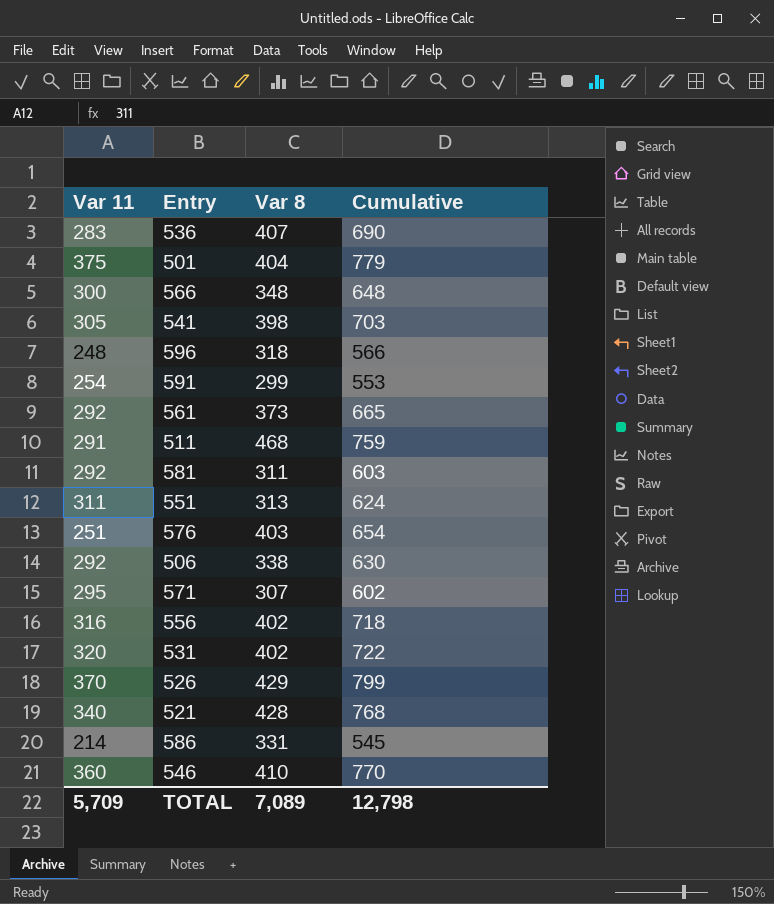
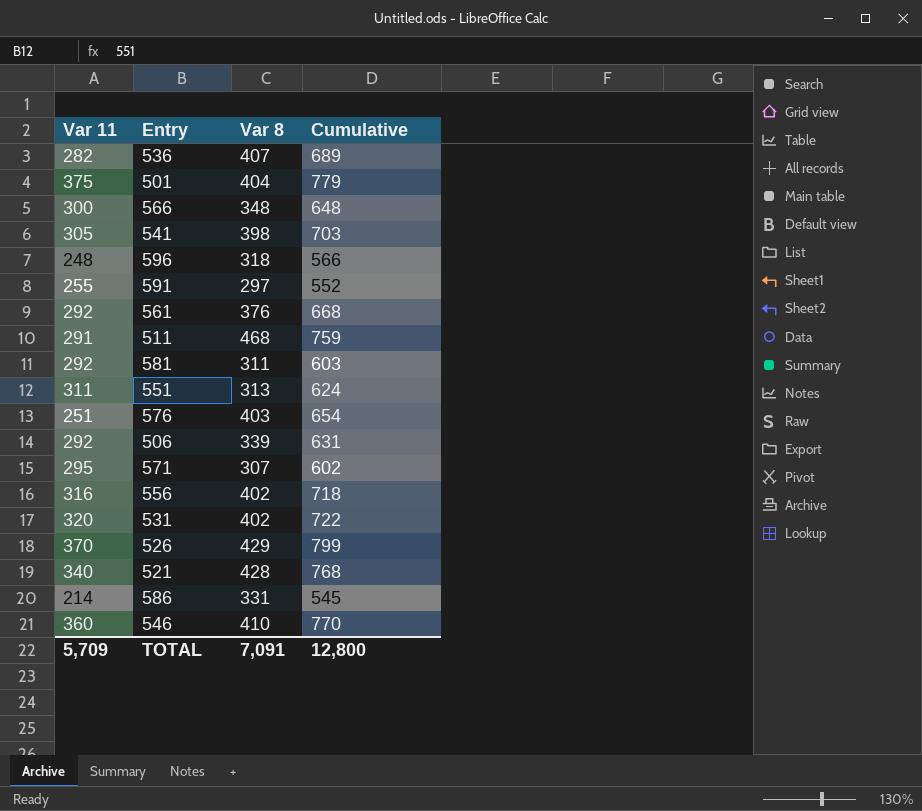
536 | Var 11: 283 -> 282
536 | Cumulative: 690 -> 689
591 | Var 11: 254 -> 255
591 | Var 8: 299 -> 297
591 | Cumulative: 553 -> 552
561 | Var 8: 373 -> 376
561 | Cumulative: 665 -> 668
506 | Var 8: 338 -> 339
506 | Cumulative: 630 -> 631
TOTAL | Var 8: 7,089 -> 7,091
TOTAL | Cumulative: 12,798 -> 12,800

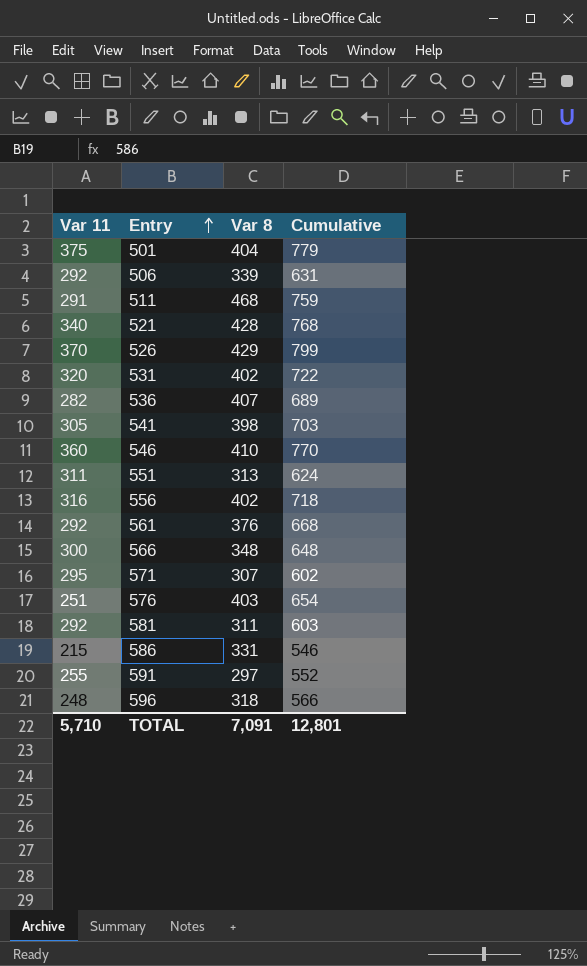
row order: none -> Entry ascending
586 | Var 11: 214 -> 215
586 | Cumulative: 545 -> 546
TOTAL | Var 11: 5,709 -> 5,710
TOTAL | Cumulative: 12,800 -> 12,801

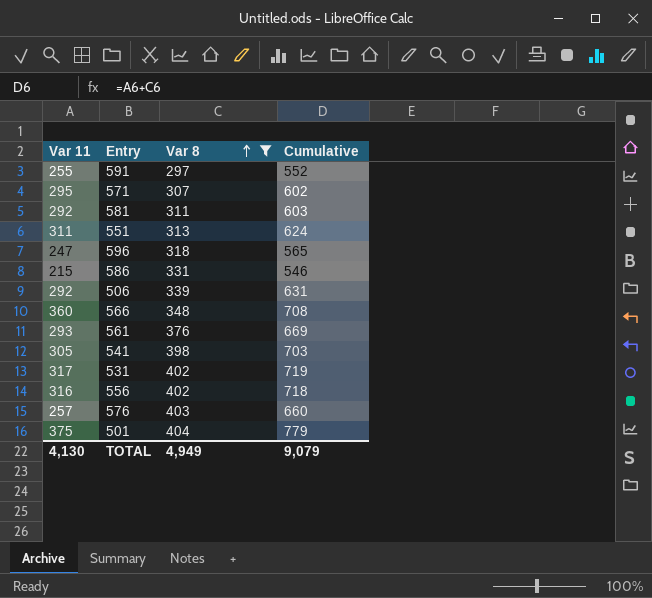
filter: none -> Var 8 <= 404
row order: Entry ascending -> Var 8 ascending
596 | Var 11: 248 -> 247
596 | Cumulative: 566 -> 565
566 | Var 11: 300 -> 360
566 | Cumulative: 648 -> 708
561 | Var 11: 292 -> 293
561 | Cumulative: 668 -> 669
531 | Var 11: 320 -> 317
531 | Cumulative: 722 -> 719
576 | Var 11: 251 -> 257
576 | Cumulative: 654 -> 660
TOTAL | Var 11: 5,710 -> 4,130
TOTAL | Var 8: 7,091 -> 4,949
TOTAL | Cumulative: 12,801 -> 9,079

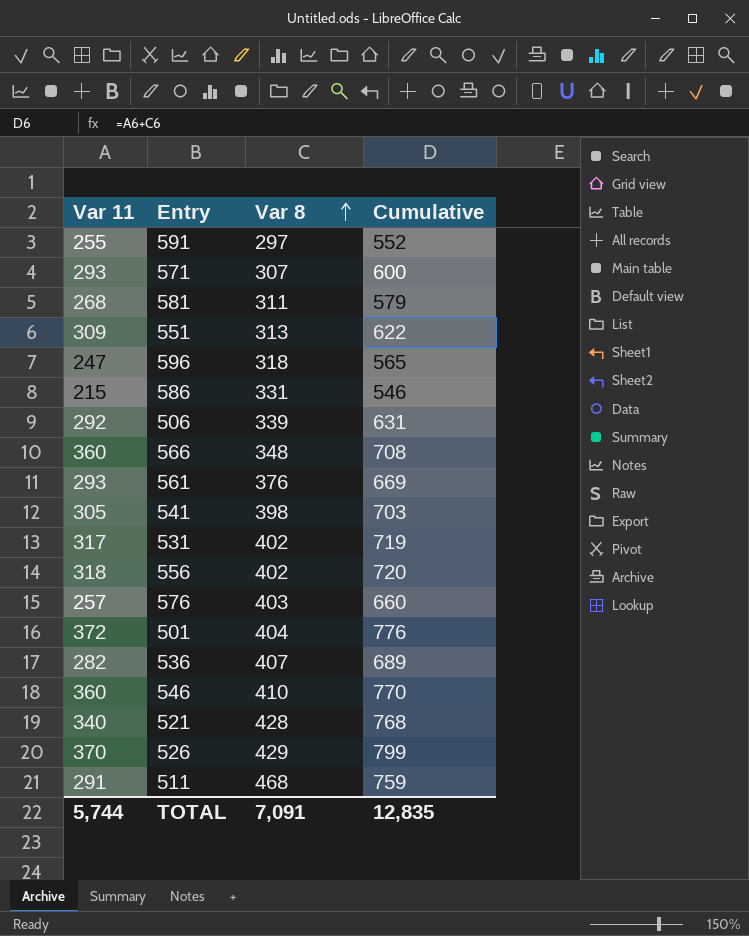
filter: Var 8 <= 404 -> none
571 | Var 11: 295 -> 293
571 | Cumulative: 602 -> 600
581 | Var 11: 292 -> 268
581 | Cumulative: 603 -> 579
551 | Var 11: 311 -> 309
551 | Cumulative: 624 -> 622
556 | Var 11: 316 -> 318
556 | Cumulative: 718 -> 720
501 | Var 11: 375 -> 372
501 | Cumulative: 779 -> 776
TOTAL | Var 11: 4,130 -> 5,744
TOTAL | Var 8: 4,949 -> 7,091
TOTAL | Cumulative: 9,079 -> 12,835

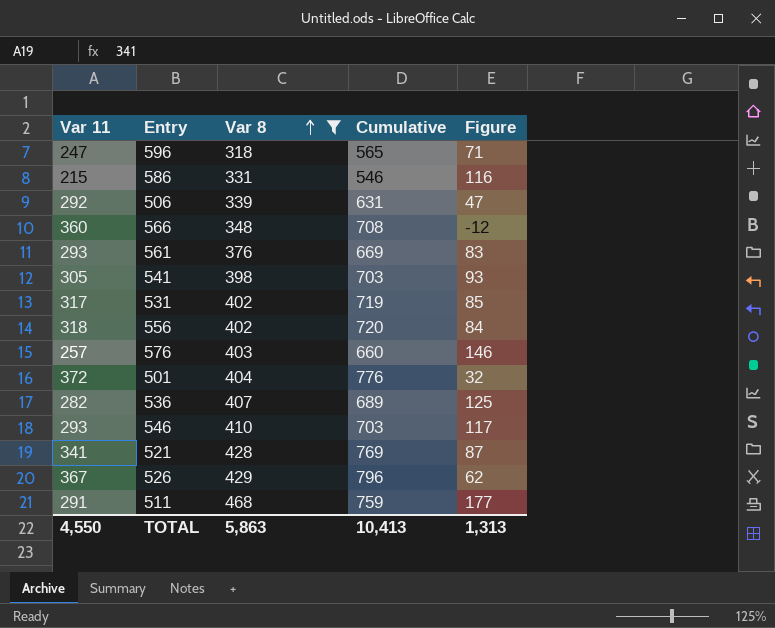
filter: none -> Var 8 >= 318
column Figure | formula: none -> [Var 8] - [Var 11]
546 | Var 11: 360 -> 293
546 | Cumulative: 770 -> 703
521 | Var 11: 340 -> 341
521 | Cumulative: 768 -> 769
526 | Var 11: 370 -> 367
526 | Cumulative: 799 -> 796
TOTAL | Var 11: 5,744 -> 4,550
TOTAL | Var 8: 7,091 -> 5,863
TOTAL | Cumulative: 12,835 -> 10,413

